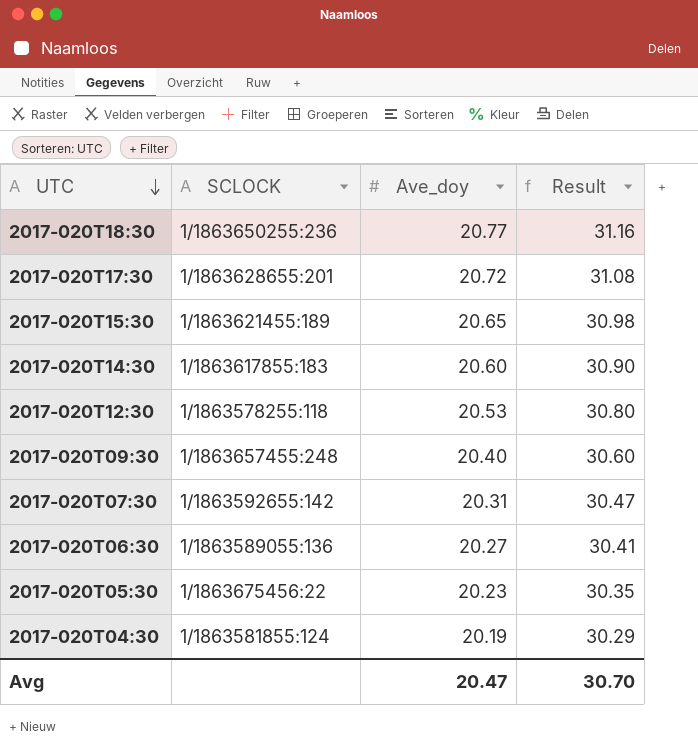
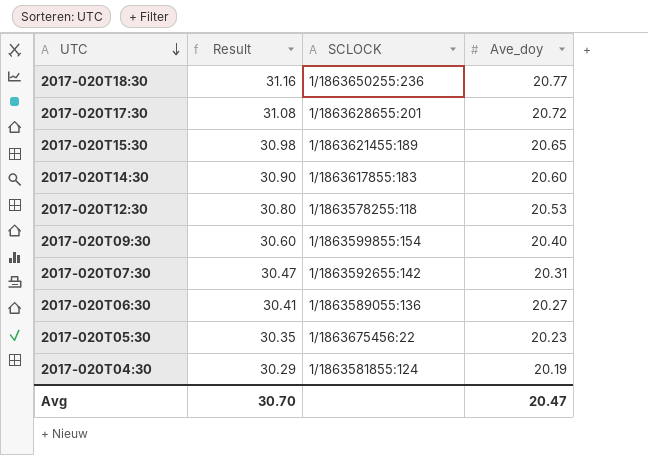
column Result | position: 4 -> 2
2017-020T09:30 | SCLOCK: 1/1863657455:248 -> 1/1863599855:154

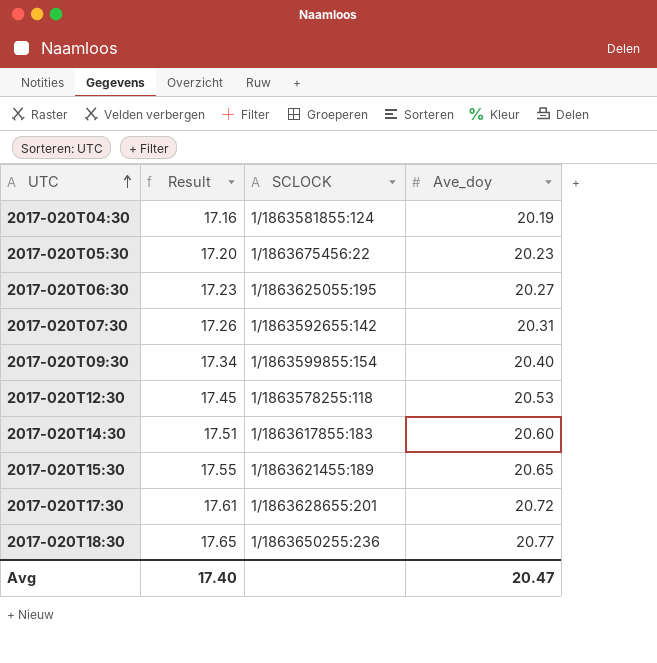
row order: UTC descending -> UTC ascending
column Result | formula: [Ave_doy] * 1.5 -> [Ave_doy] * 0.85
2017-020T06:30 | SCLOCK: 1/1863589055:136 -> 1/1863625055:195
Avg | Result: 30.70 -> 17.40

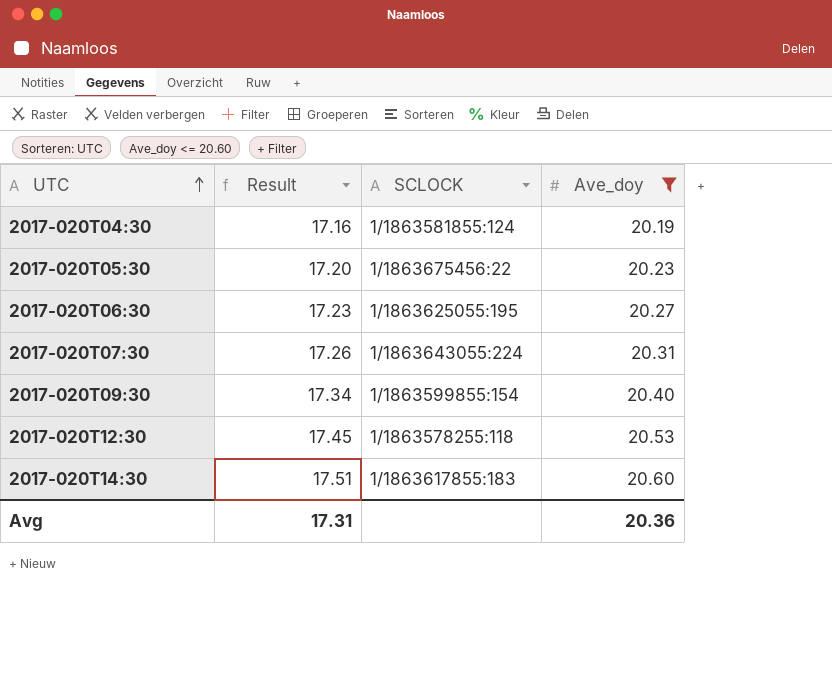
filter: none -> Ave_doy <= 20.60
2017-020T07:30 | SCLOCK: 1/1863592655:142 -> 1/1863643055:224
Avg | Result: 17.40 -> 17.31
Avg | Ave_doy: 20.47 -> 20.36

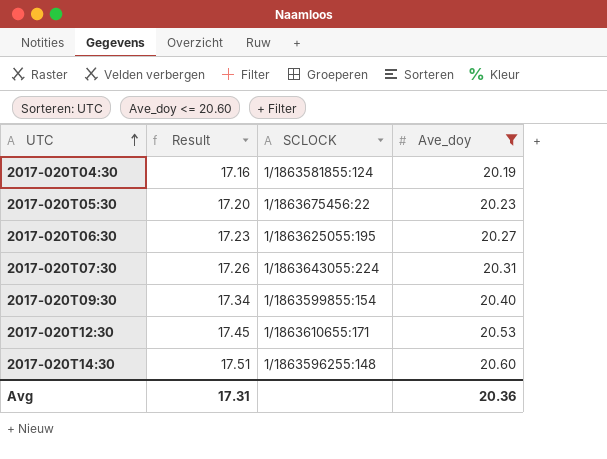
2017-020T12:30 | SCLOCK: 1/1863578255:118 -> 1/1863610655:171
2017-020T14:30 | SCLOCK: 1/1863617855:183 -> 1/1863596255:148

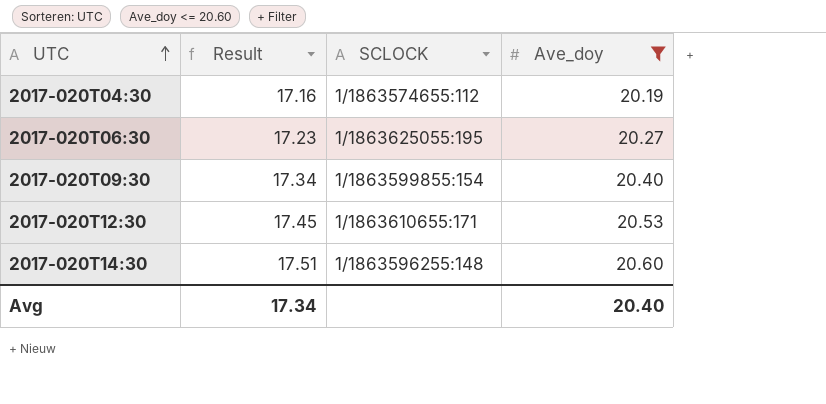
row 2017-020T05:30: 17.20 | 1/1863675456:22 | 20.23 -> none
row 2017-020T07:30: 17.26 | 1/1863643055:224 | 20.31 -> none
2017-020T04:30 | SCLOCK: 1/1863581855:124 -> 1/1863574655:112
Avg | Result: 17.31 -> 17.34
Avg | Ave_doy: 20.36 -> 20.40

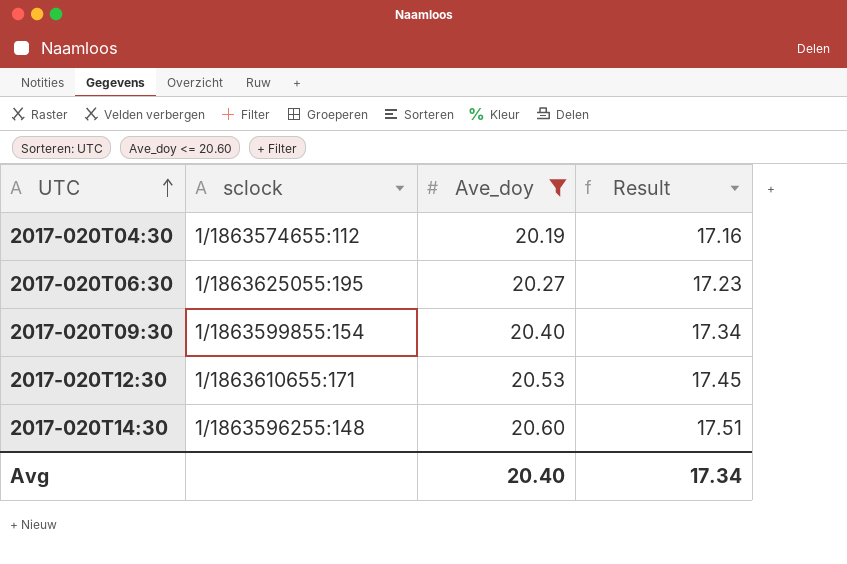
column name: SCLOCK -> sclock
column Result | position: 2 -> 4

